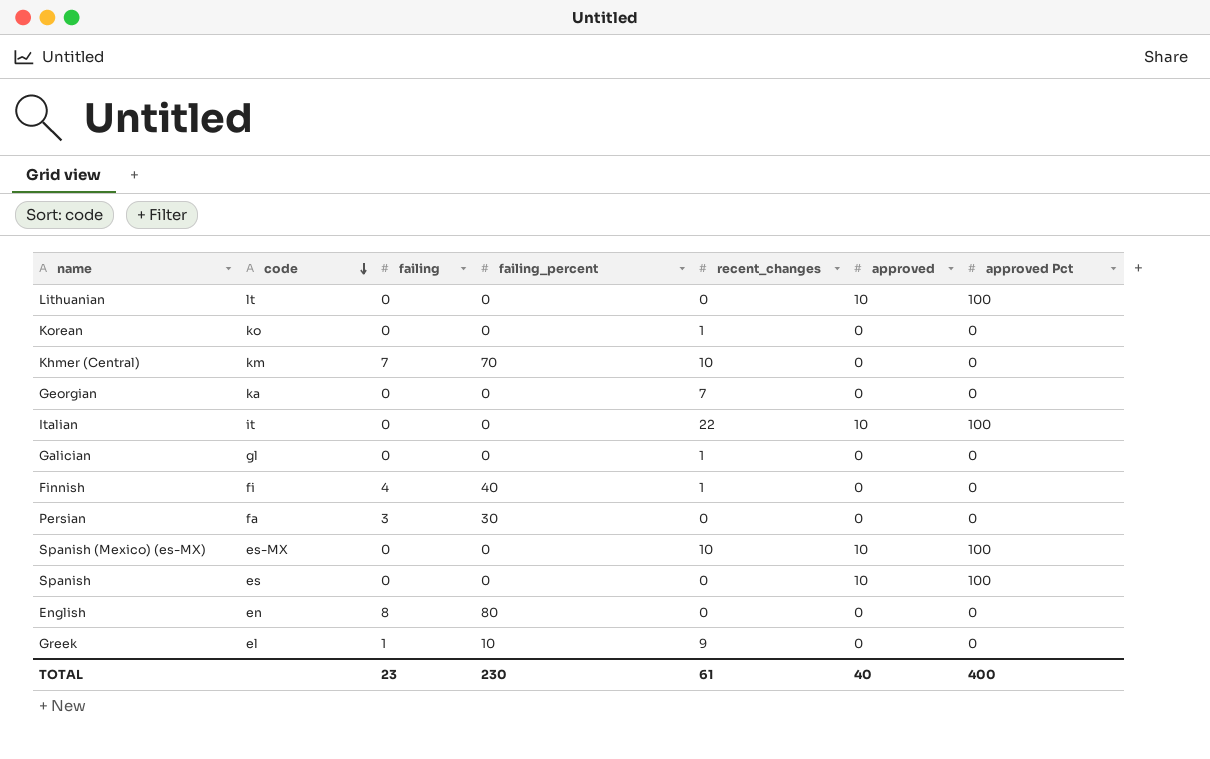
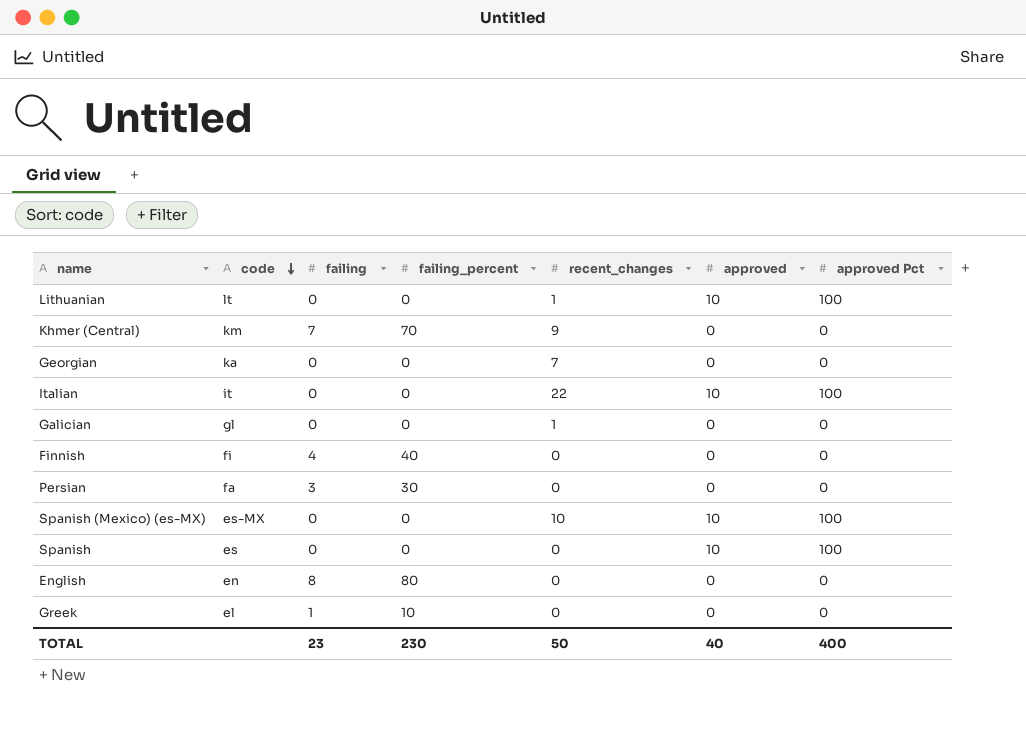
row Korean: ko | 0 | 0 | 1 | 0 | 0 -> none
Lithuanian | recent_changes: 0 -> 1
Khmer (Central) | recent_changes: 10 -> 9
Finnish | recent_changes: 1 -> 0
Greek | recent_changes: 9 -> 0
TOTAL | recent_changes: 61 -> 50

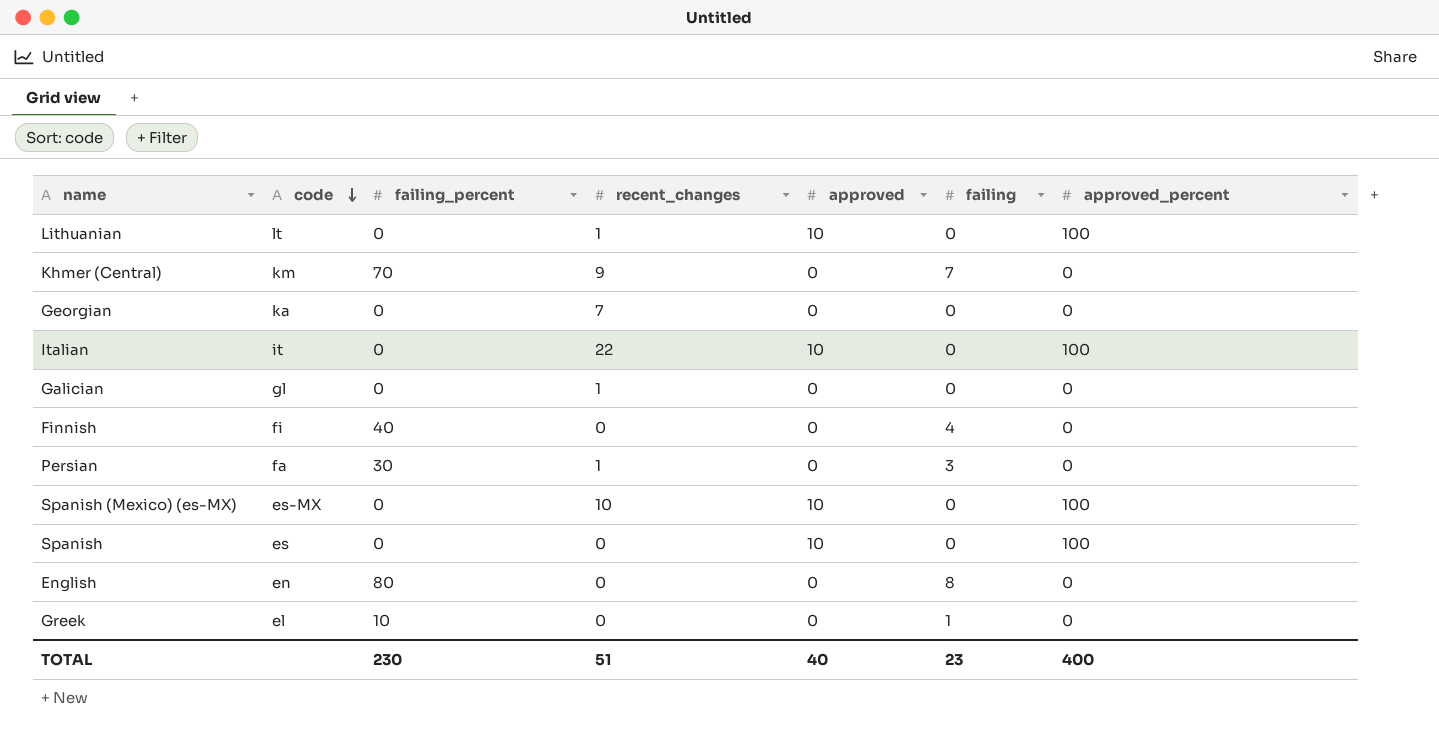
column failing | position: 3 -> 6
column name: approved Pct -> approved_percent
Persian | recent_changes: 0 -> 1
TOTAL | recent_changes: 50 -> 51

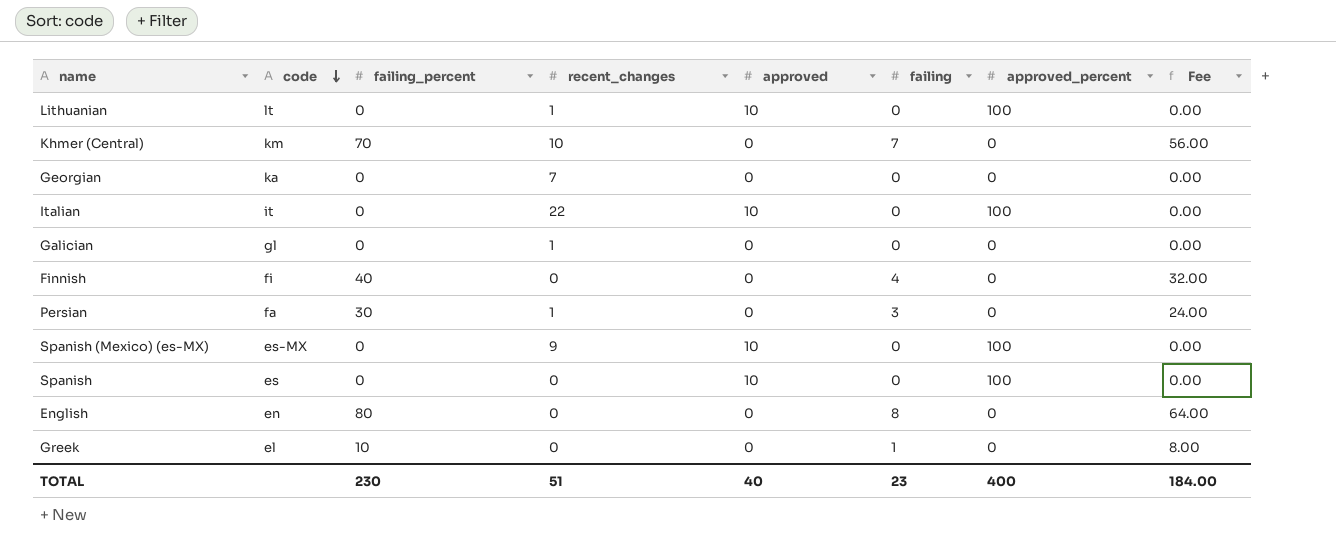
column Fee | formula: none -> [failing_percent] * 0.8
Khmer (Central) | recent_changes: 9 -> 10
Spanish (Mexico) (es-MX) | recent_changes: 10 -> 9

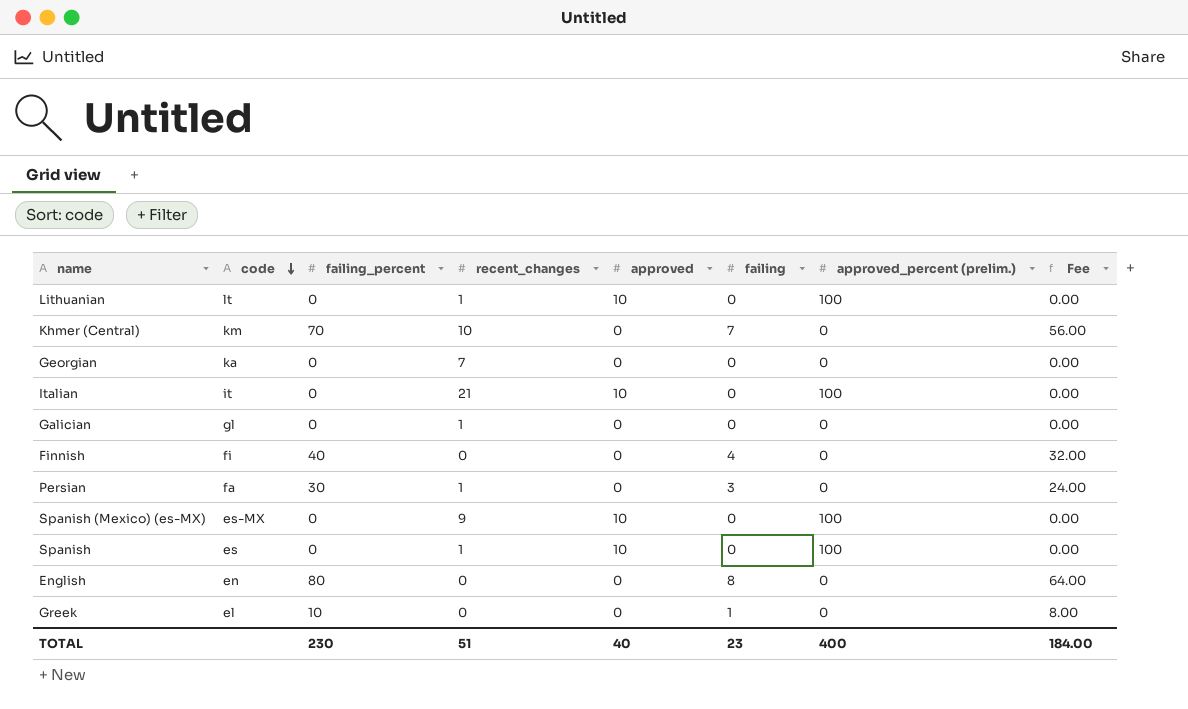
column name: approved_percent -> approved_percent (prelim.)
Italian | recent_changes: 22 -> 21
Spanish | recent_changes: 0 -> 1

